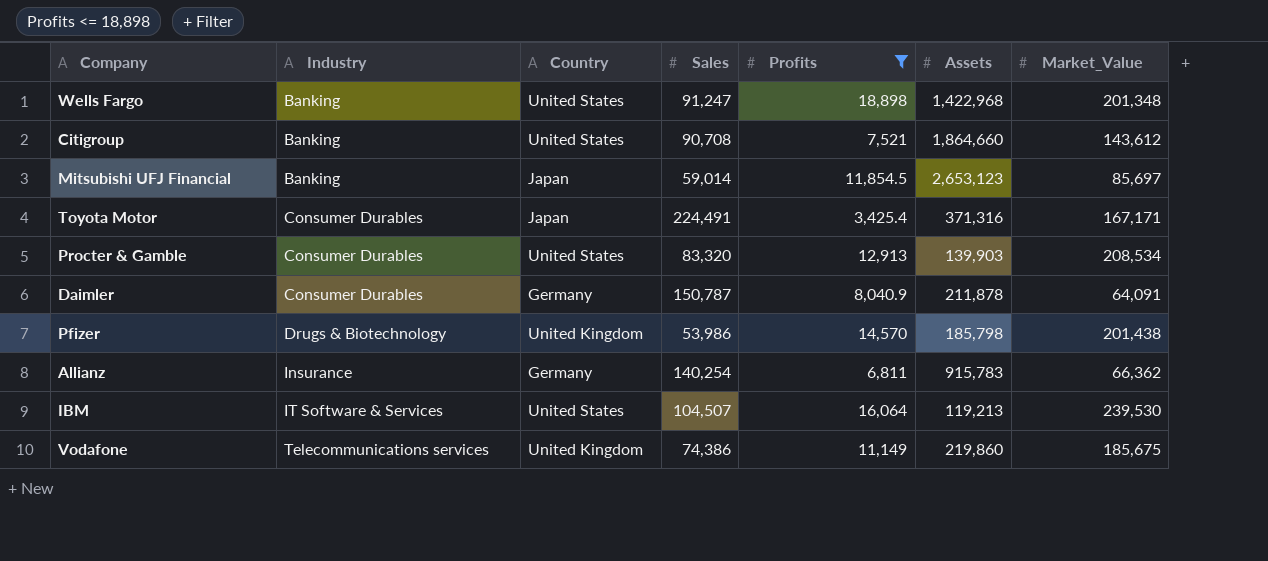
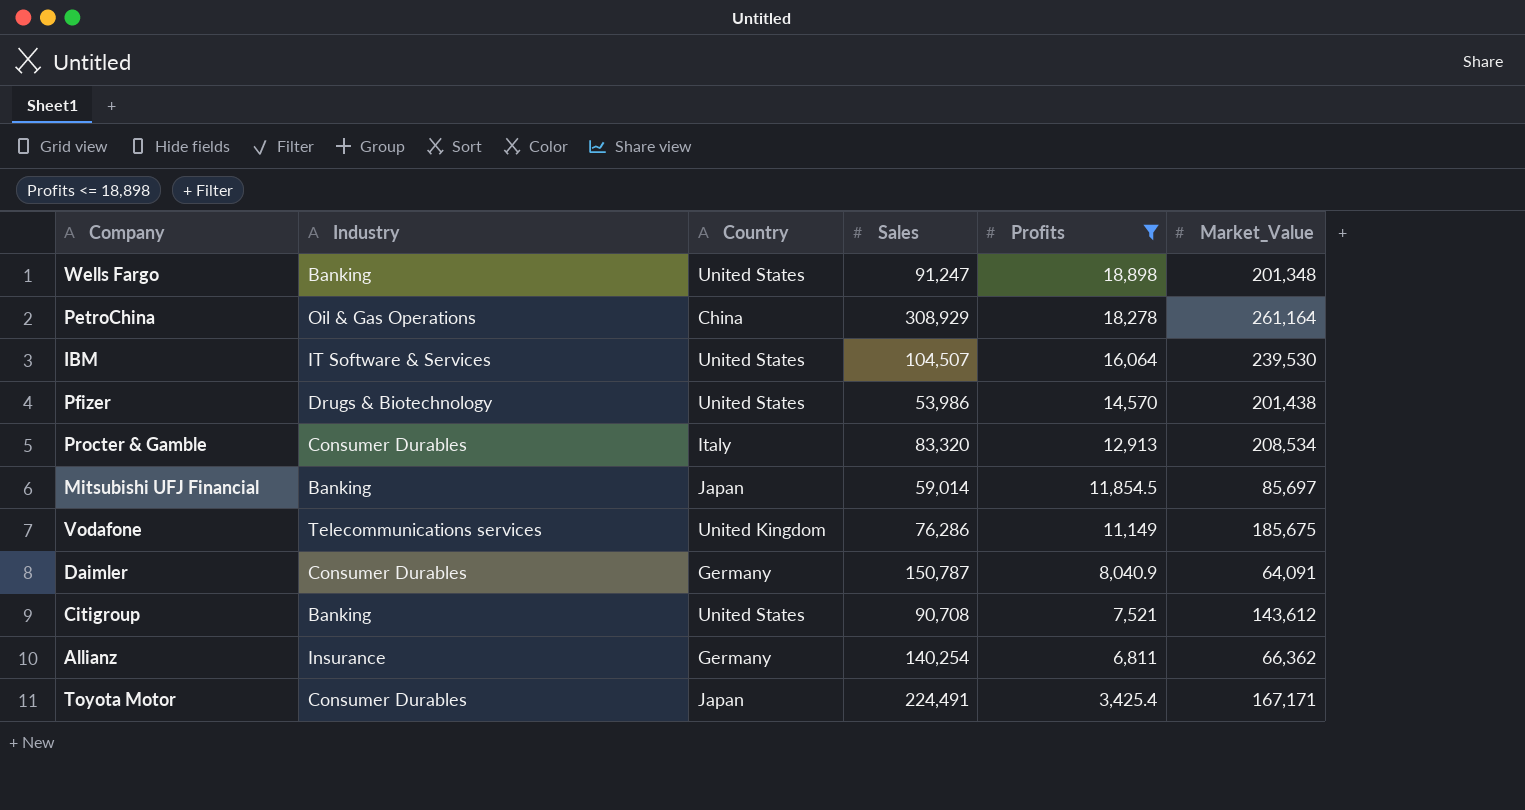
row order: Industry ascending -> Profits descending
column Assets | position: 6 -> none
row PetroChina: none -> Oil & Gas Operations | China | 308,929 | 18,278 | 261,164
Pfizer | Country: United Kingdom -> United States
Procter & Gamble | Country: United States -> Italy
Vodafone | Sales: 74,386 -> 76,286

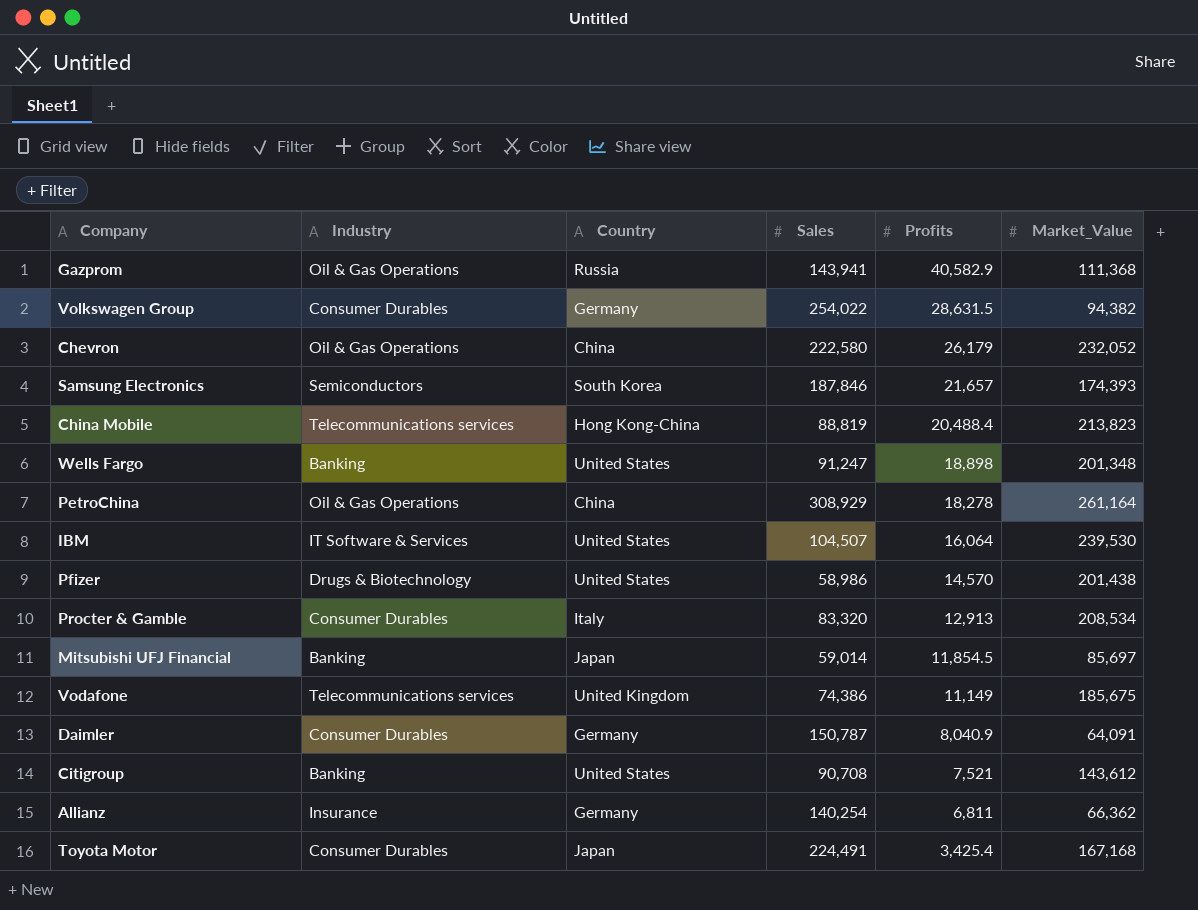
filter: Profits <= 18,898 -> none
Pfizer | Sales: 53,986 -> 58,986
Vodafone | Sales: 76,286 -> 74,386
Toyota Motor | Market_Value: 167,171 -> 167,168

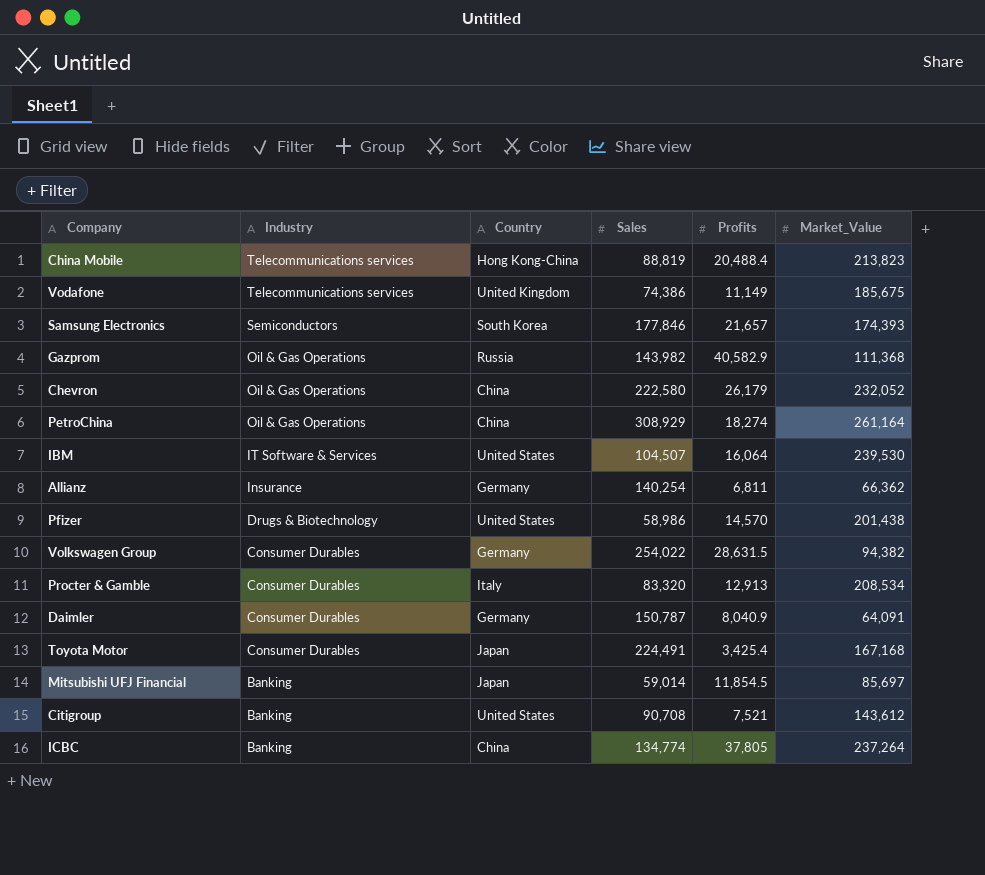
row order: Profits descending -> Industry descending
row Wells Fargo: Banking | United States | 91,247 | 18,898 | 201,348 -> none
Samsung Electronics | Sales: 187,846 -> 177,846
Gazprom | Sales: 143,941 -> 143,982
PetroChina | Profits: 18,278 -> 18,274
row ICBC: none -> Banking | China | 134,774 | 37,805 | 237,264

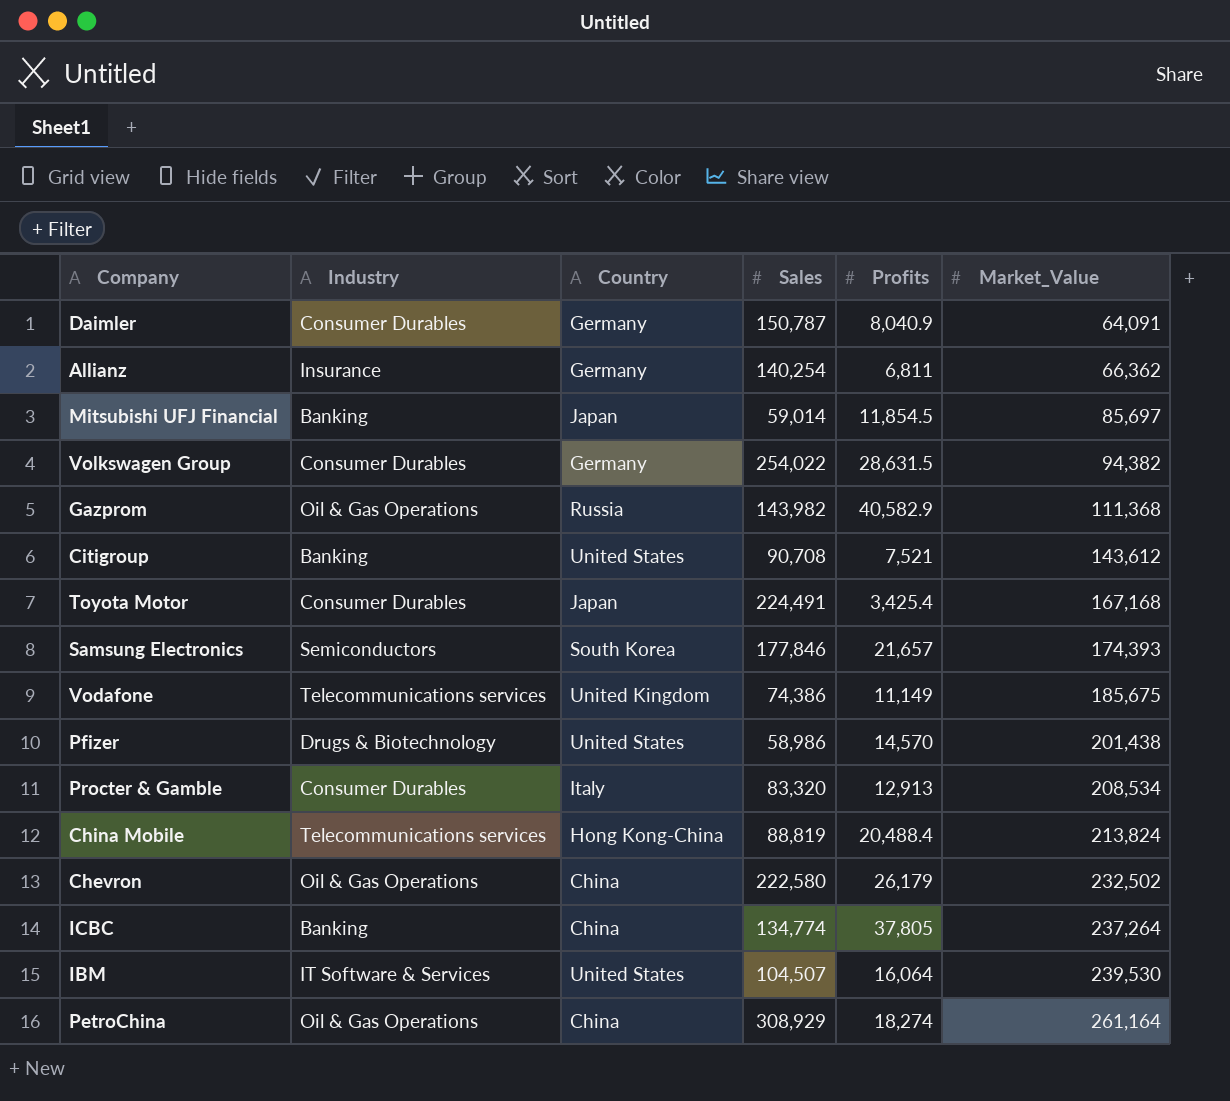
row order: Industry descending -> Market_Value ascending
China Mobile | Market_Value: 213,823 -> 213,824
Chevron | Market_Value: 232,052 -> 232,502

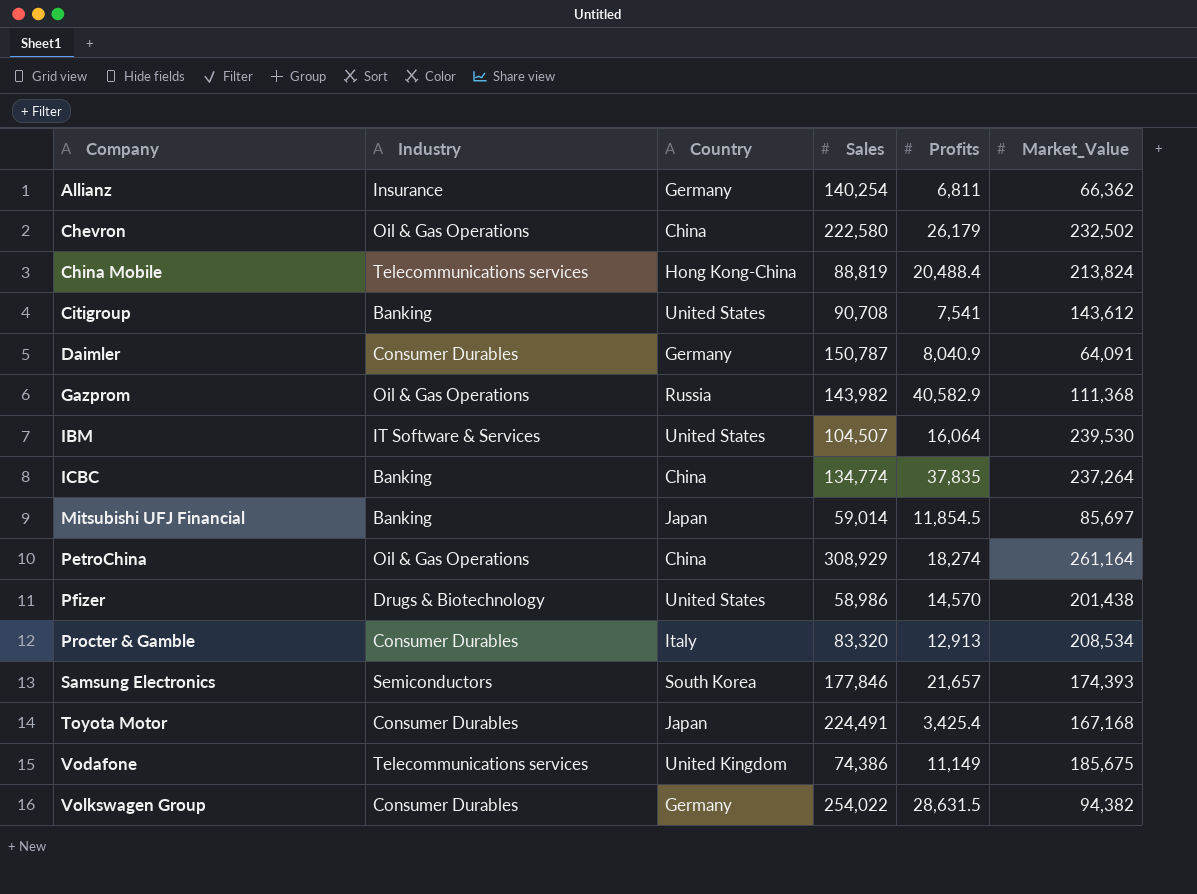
row order: Market_Value ascending -> Company ascending
Citigroup | Profits: 7,521 -> 7,541
ICBC | Profits: 37,805 -> 37,835

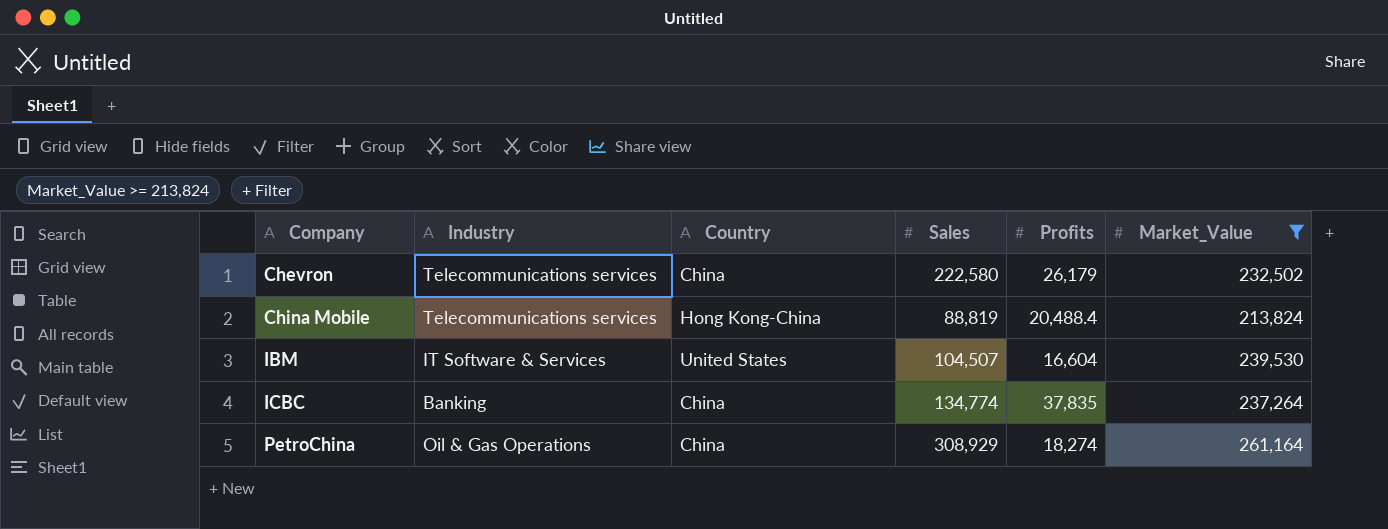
filter: none -> Market_Value >= 213,824
Chevron | Industry: Oil & Gas Operations -> Telecommunications services
IBM | Profits: 16,064 -> 16,604

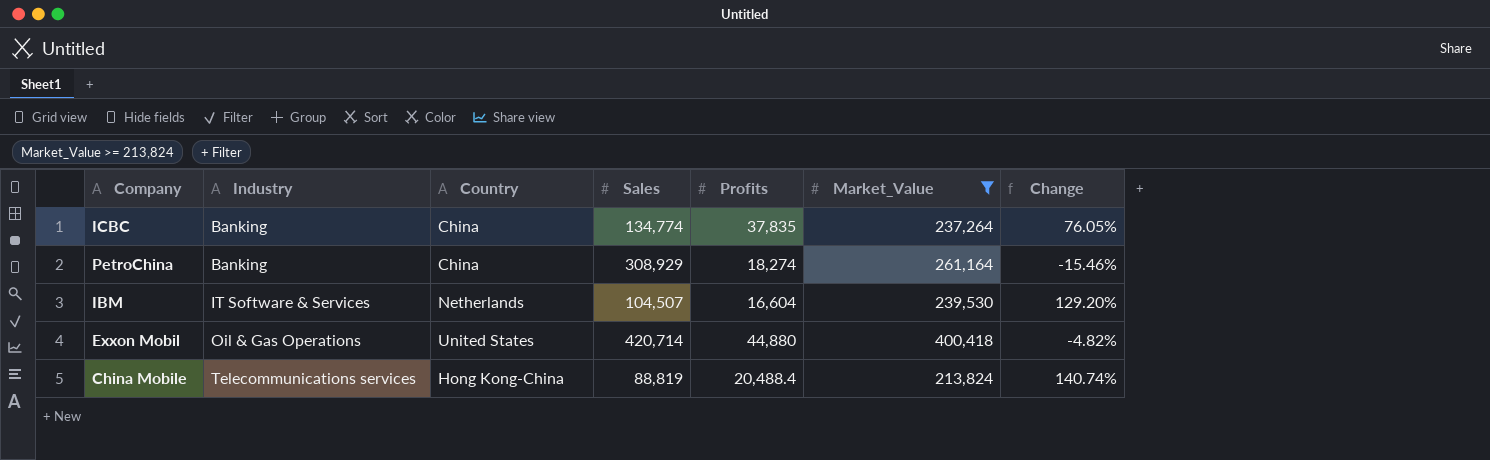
row order: Company ascending -> Industry ascending
column Change | formula: none -> ([Market_Value] - [Sales]) / [Sales]
row Chevron: Telecommunications services | China | 222,580 | 26,179 | 232,502 -> none
PetroChina | Industry: Oil & Gas Operations -> Banking
IBM | Country: United States -> Netherlands
row Exxon Mobil: none -> Oil & Gas Operations | United States | 420,714 | 44,880 | 400,418 | -4.82%

